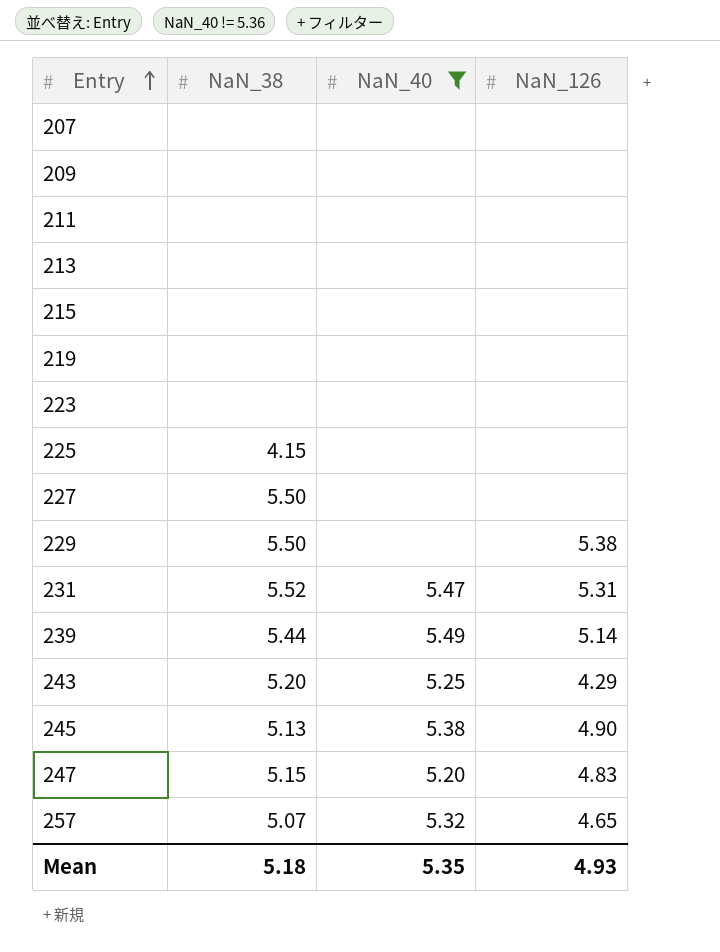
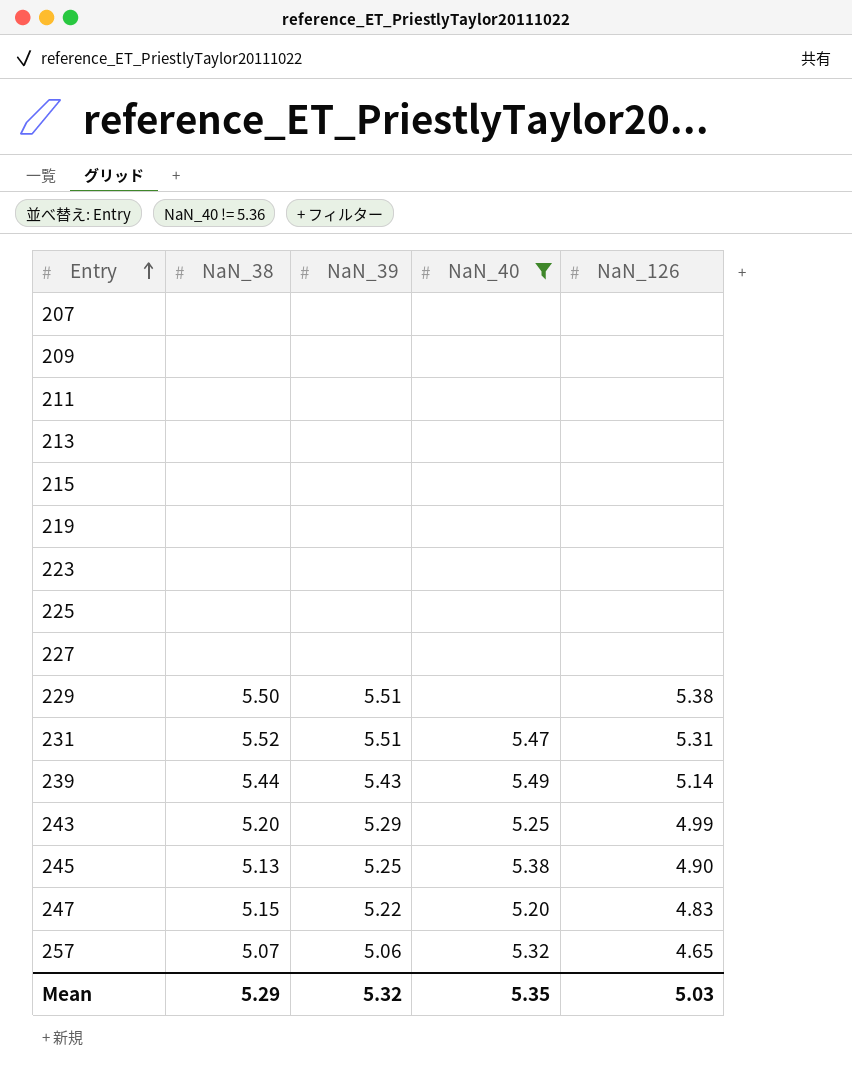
column NaN_39 | position: none -> 3
225 | NaN_38: 4.15 -> none
227 | NaN_38: 5.50 -> none
243 | NaN_126: 4.29 -> 4.99
Mean | NaN_38: 5.18 -> 5.29
Mean | NaN_126: 4.93 -> 5.03

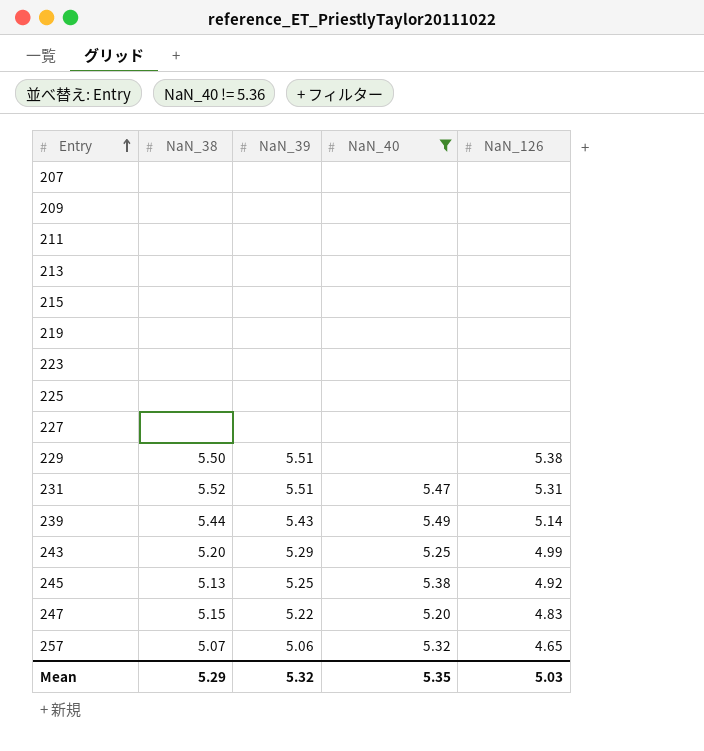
245 | NaN_126: 4.90 -> 4.92

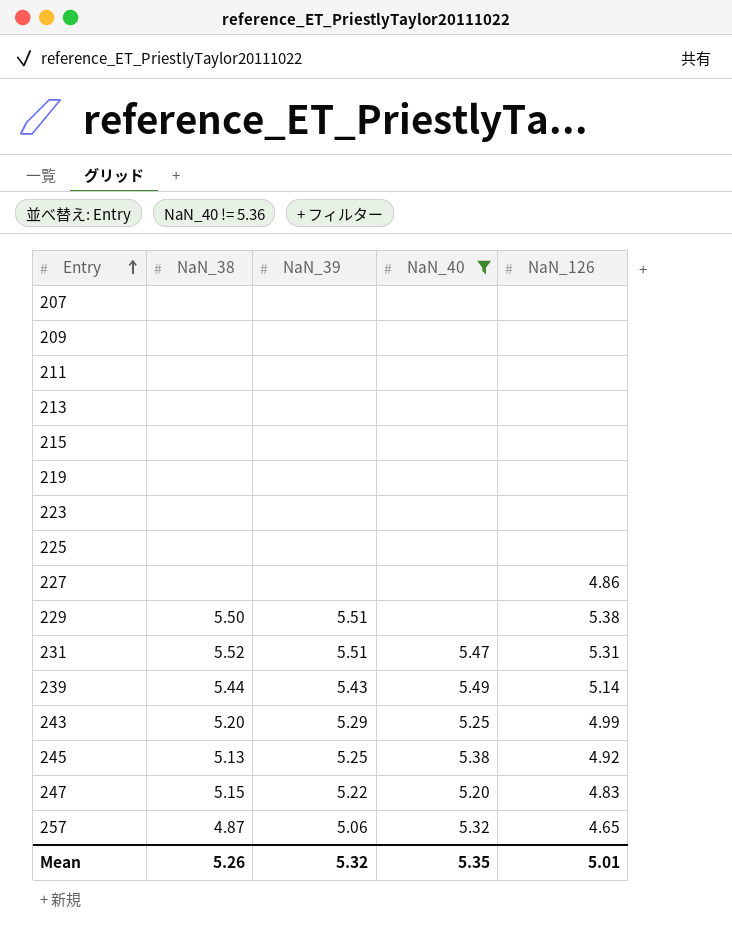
227 | NaN_126: none -> 4.86
257 | NaN_38: 5.07 -> 4.87
Mean | NaN_38: 5.29 -> 5.26
Mean | NaN_126: 5.03 -> 5.01

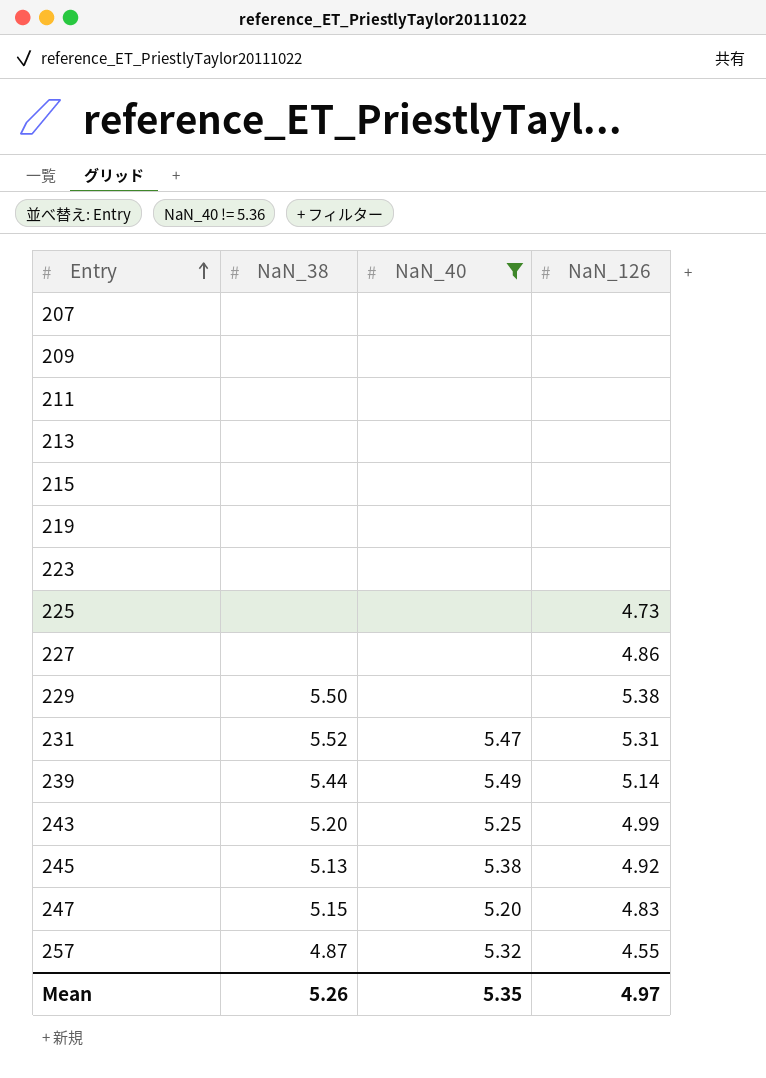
column NaN_39 | position: 3 -> none
225 | NaN_126: none -> 4.73
257 | NaN_126: 4.65 -> 4.55
Mean | NaN_126: 5.01 -> 4.97

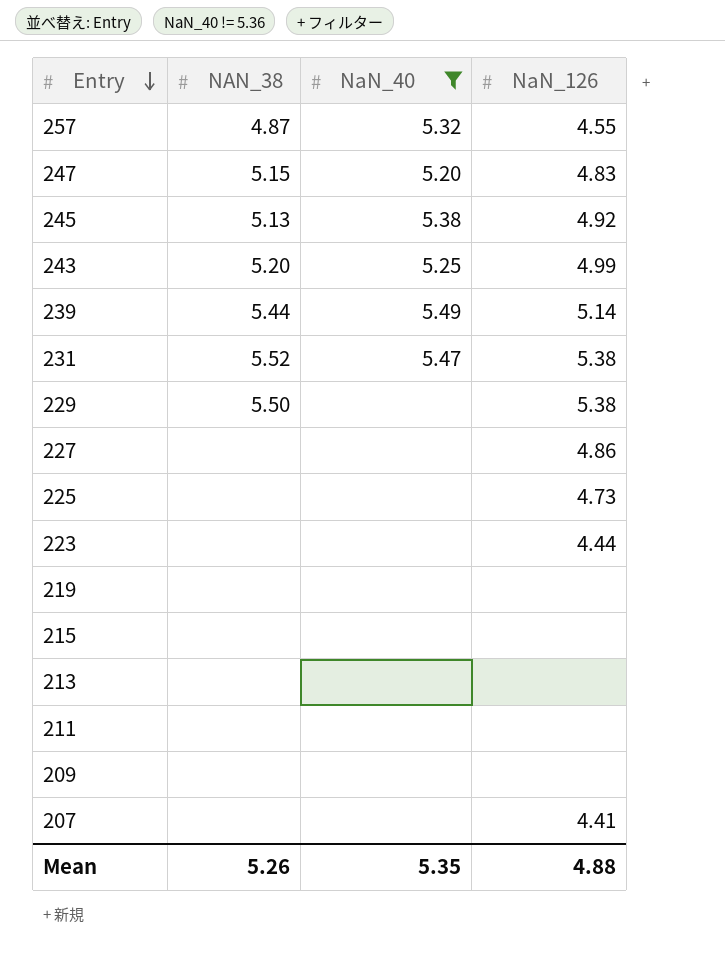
row order: Entry ascending -> Entry descending
column name: NaN_38 -> NAN_38
231 | NaN_126: 5.31 -> 5.38
223 | NaN_126: none -> 4.44
207 | NaN_126: none -> 4.41
Mean | NaN_126: 4.97 -> 4.88

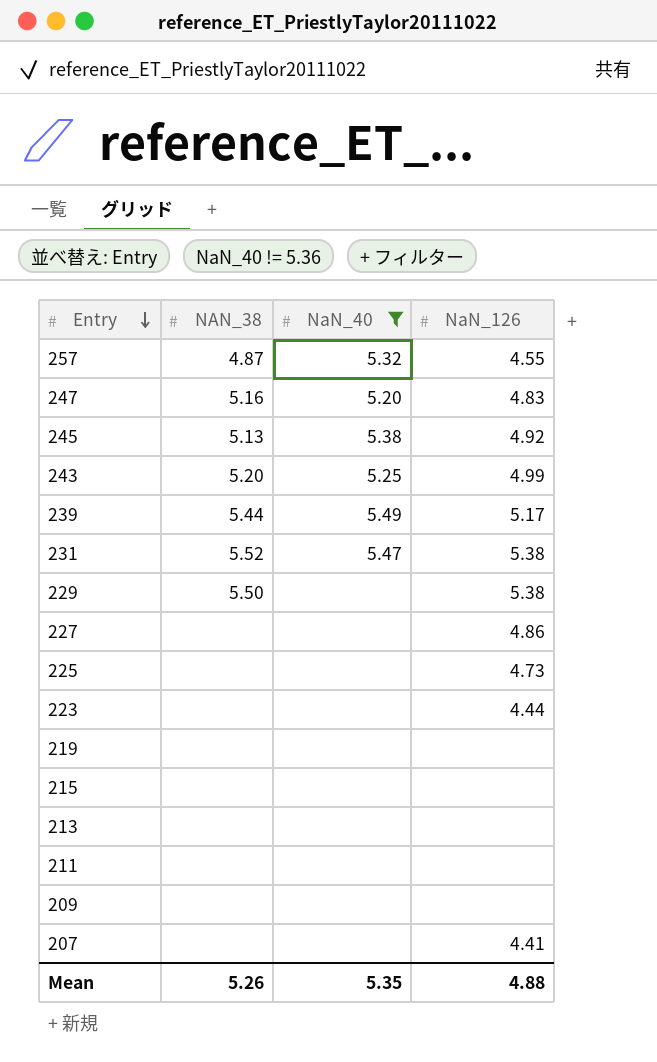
247 | NAN_38: 5.15 -> 5.16
239 | NaN_126: 5.14 -> 5.17

